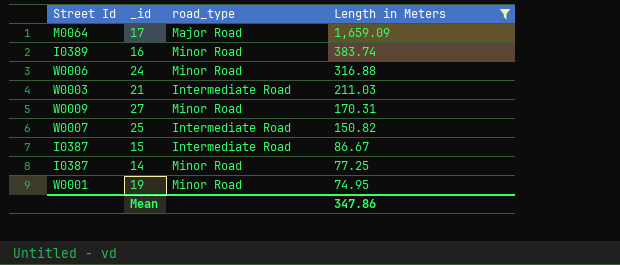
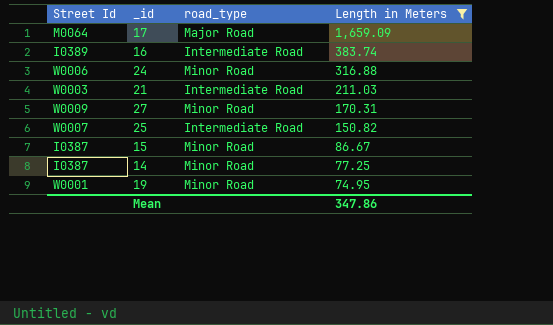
16 | road_type: Minor Road -> Intermediate Road
15 | road_type: Intermediate Road -> Minor Road

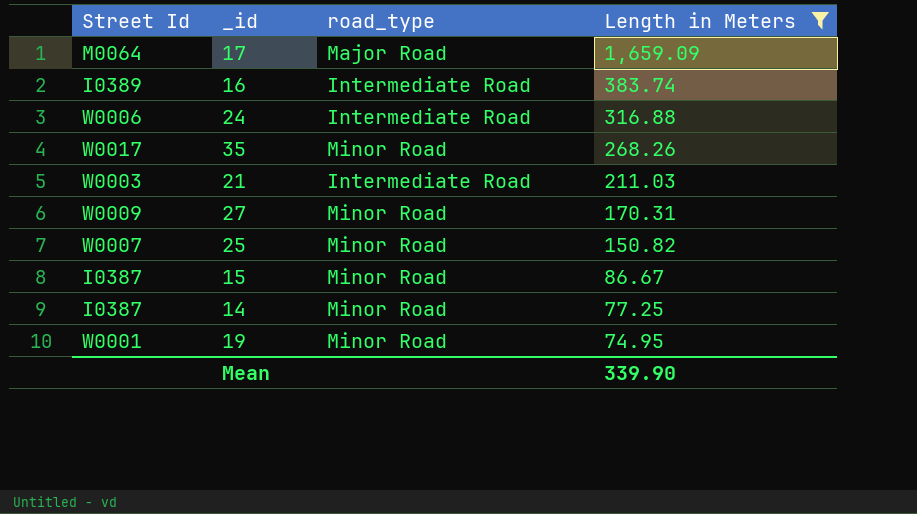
24 | road_type: Minor Road -> Intermediate Road
row 35: none -> W0017 | Minor Road | 268.26
25 | road_type: Intermediate Road -> Minor Road
Mean | Length in Meters: 347.86 -> 339.90

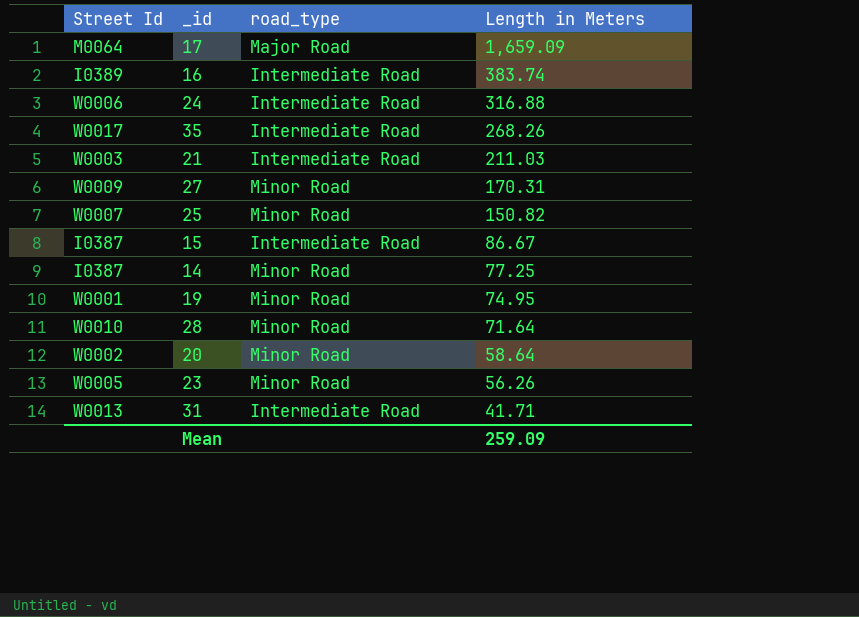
filter: Length in Meters >= 74.95 -> none
35 | road_type: Minor Road -> Intermediate Road
15 | road_type: Minor Road -> Intermediate Road
Mean | Length in Meters: 339.90 -> 259.09

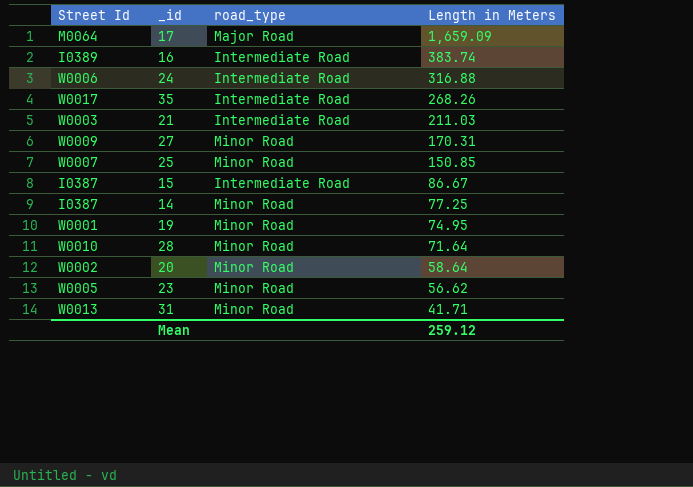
25 | Length in Meters: 150.82 -> 150.85
23 | Length in Meters: 56.26 -> 56.62
31 | road_type: Intermediate Road -> Minor Road
Mean | Length in Meters: 259.09 -> 259.12

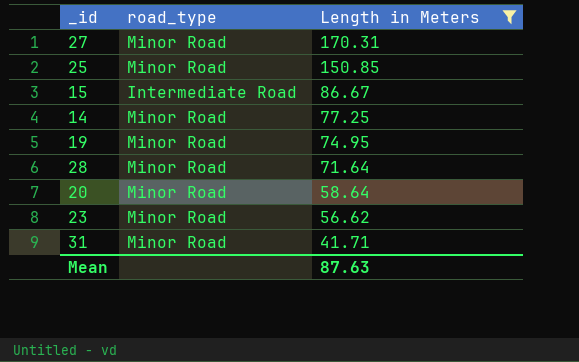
filter: none -> Length in Meters <= 170.31
column Street Id | position: 1 -> none
Mean | Length in Meters: 259.12 -> 87.63

